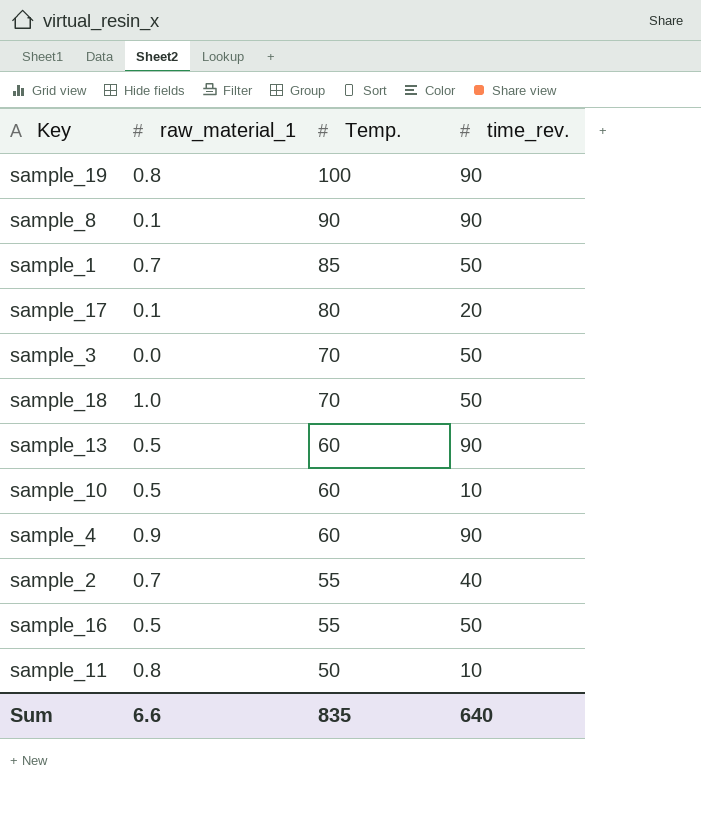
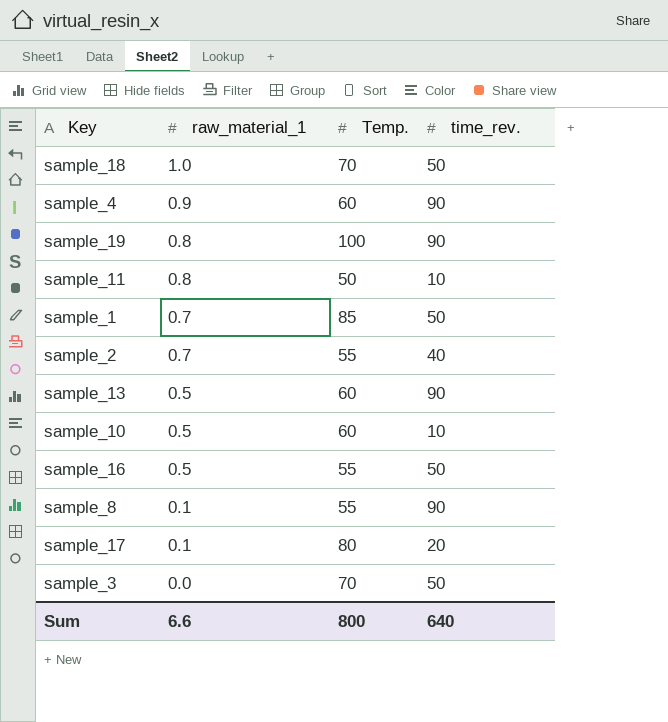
row order: Temp. descending -> raw_material_1 descending
sample_8 | Temp.: 90 -> 55
Sum | Temp.: 835 -> 800

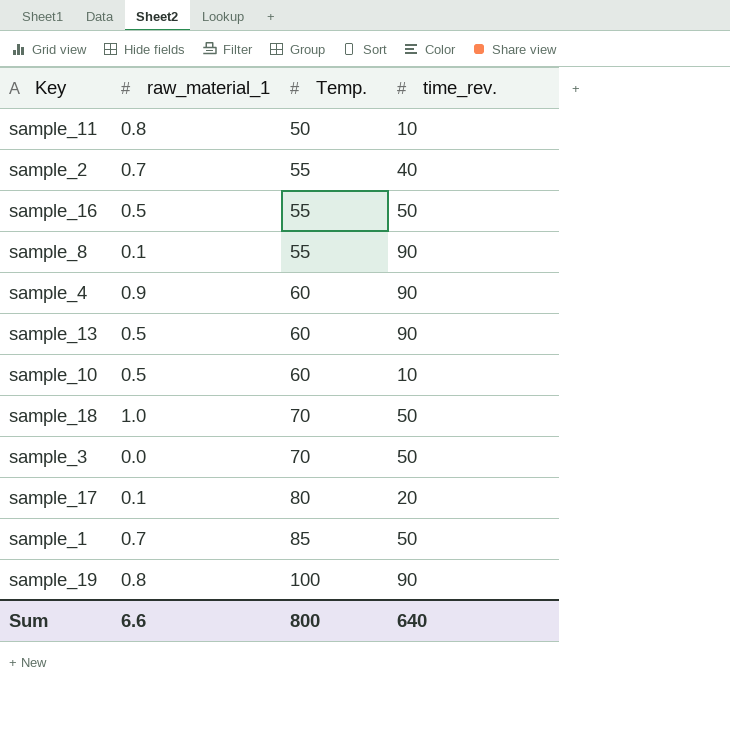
row order: raw_material_1 descending -> Temp. ascending

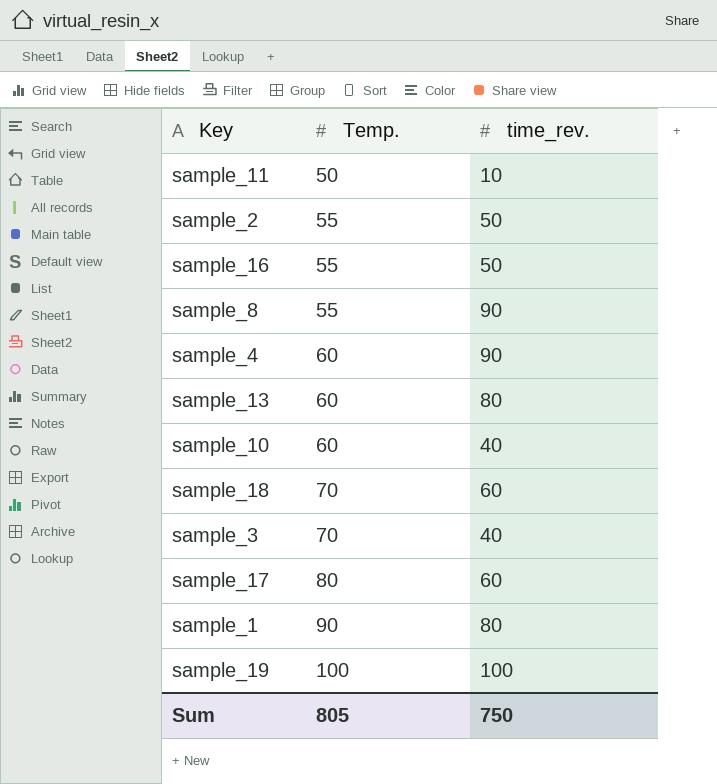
column raw_material_1 | position: 2 -> none
sample_2 | time_rev.: 40 -> 50
sample_13 | time_rev.: 90 -> 80
sample_10 | time_rev.: 10 -> 40
sample_18 | time_rev.: 50 -> 60
sample_3 | time_rev.: 50 -> 40
sample_17 | time_rev.: 20 -> 60
sample_1 | Temp.: 85 -> 90
sample_1 | time_rev.: 50 -> 80
sample_19 | time_rev.: 90 -> 100
Sum | Temp.: 800 -> 805
Sum | time_rev.: 640 -> 750

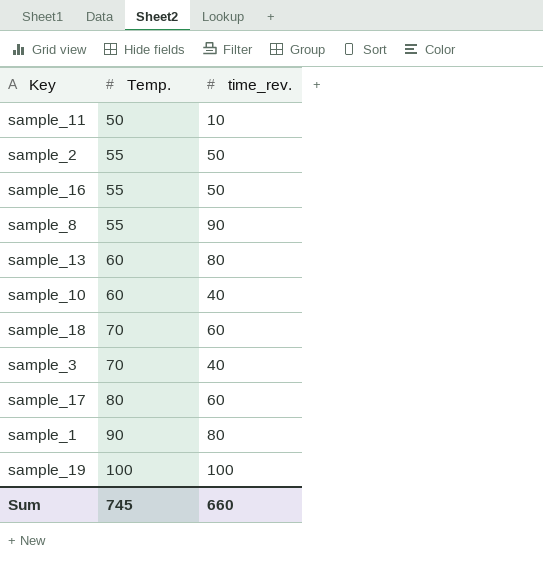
row sample_4: 60 | 90 -> none
Sum | Temp.: 805 -> 745
Sum | time_rev.: 750 -> 660

